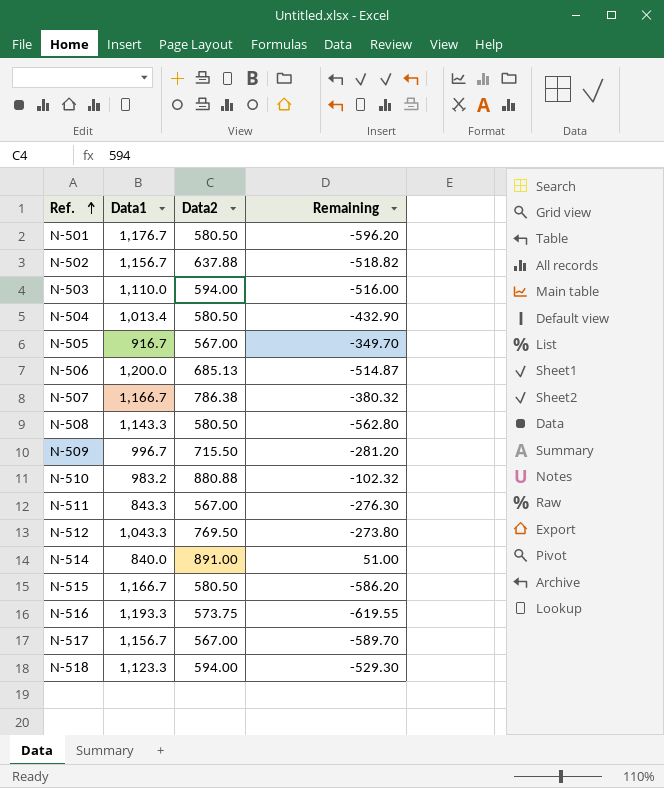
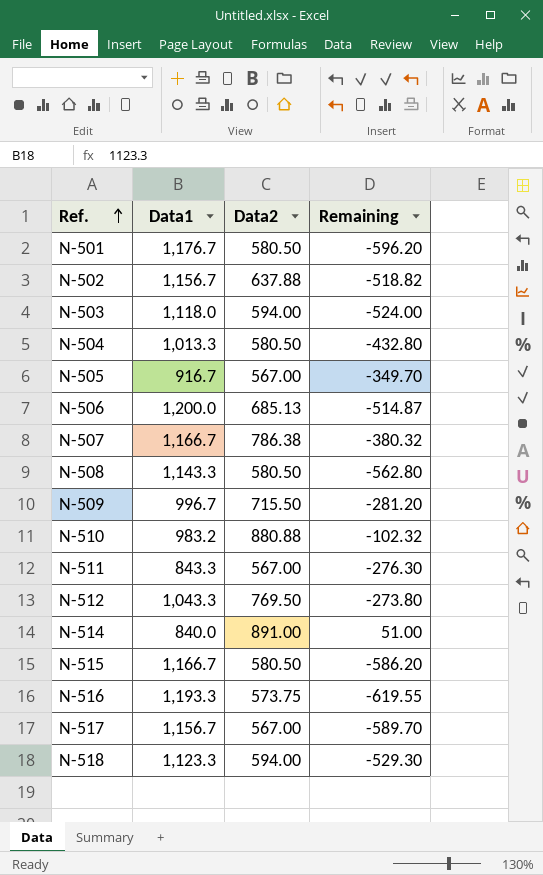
N-503 | Data1: 1,110.0 -> 1,118.0
N-503 | Remaining: -516.00 -> -524.00
N-504 | Data1: 1,013.4 -> 1,013.3
N-504 | Remaining: -432.90 -> -432.80

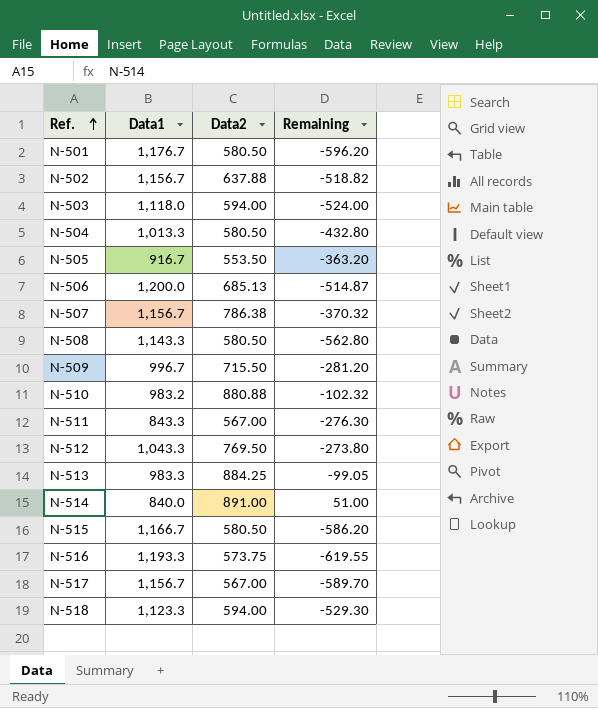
N-505 | Data2: 567.00 -> 553.50
N-505 | Remaining: -349.70 -> -363.20
N-507 | Data1: 1,166.7 -> 1,156.7
N-507 | Remaining: -380.32 -> -370.32
row N-513: none -> 983.3 | 884.25 | -99.05

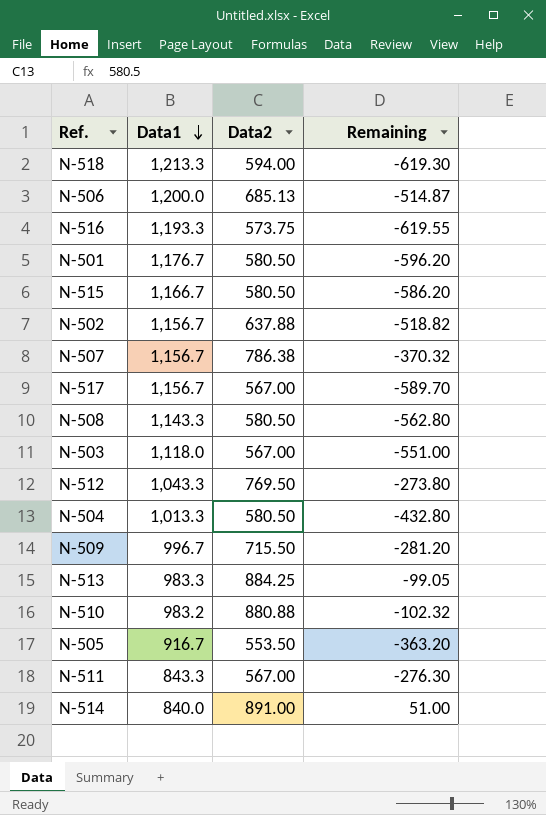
row order: Ref. ascending -> Data1 descending
N-518 | Data1: 1,123.3 -> 1,213.3
N-518 | Remaining: -529.30 -> -619.30
N-503 | Data2: 594.00 -> 567.00
N-503 | Remaining: -524.00 -> -551.00

